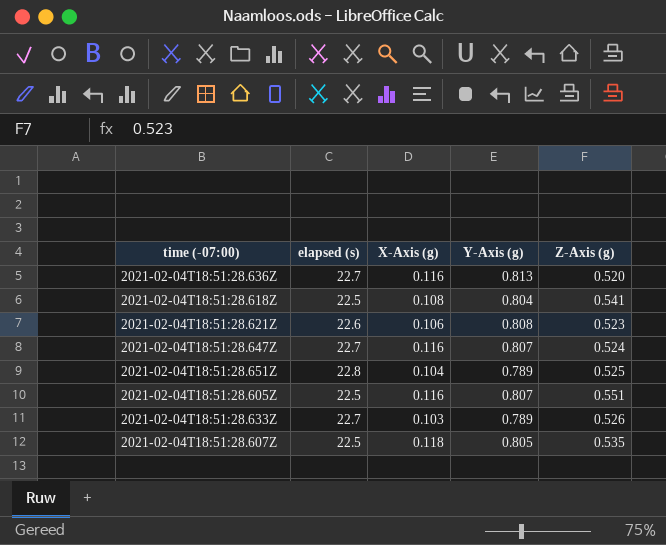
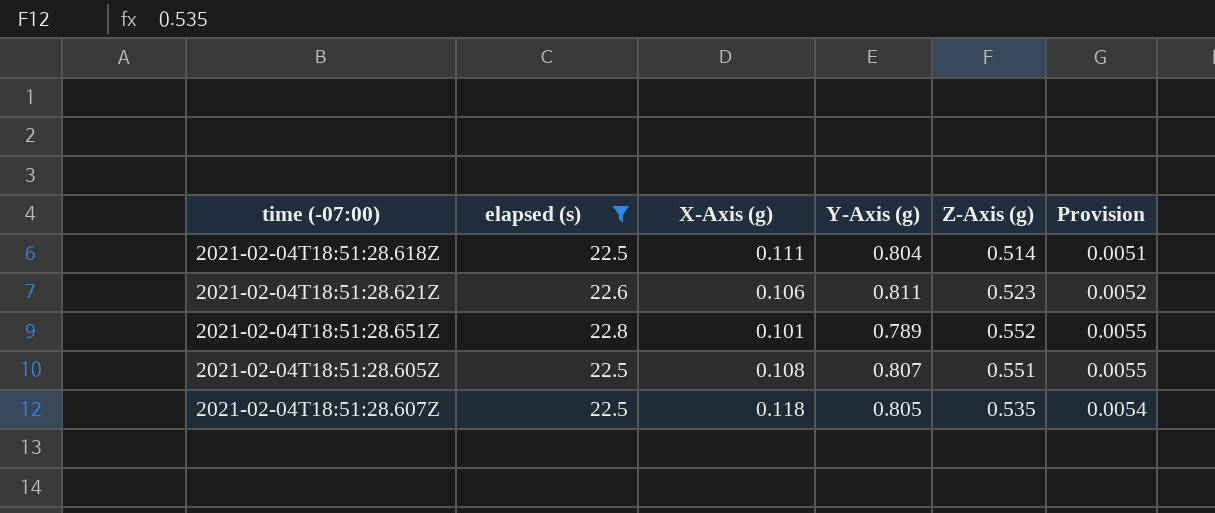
filter: none -> elapsed (s) != 22.7
column Provision | formula: none -> [Z-Axis (g)] * 0.01
2021-02-04T18:51:28.618Z | X-Axis (g): 0.108 -> 0.111
2021-02-04T18:51:28.618Z | Z-Axis (g): 0.541 -> 0.514
2021-02-04T18:51:28.621Z | Y-Axis (g): 0.808 -> 0.811
2021-02-04T18:51:28.651Z | X-Axis (g): 0.104 -> 0.101
2021-02-04T18:51:28.651Z | Z-Axis (g): 0.525 -> 0.552
2021-02-04T18:51:28.605Z | X-Axis (g): 0.116 -> 0.108

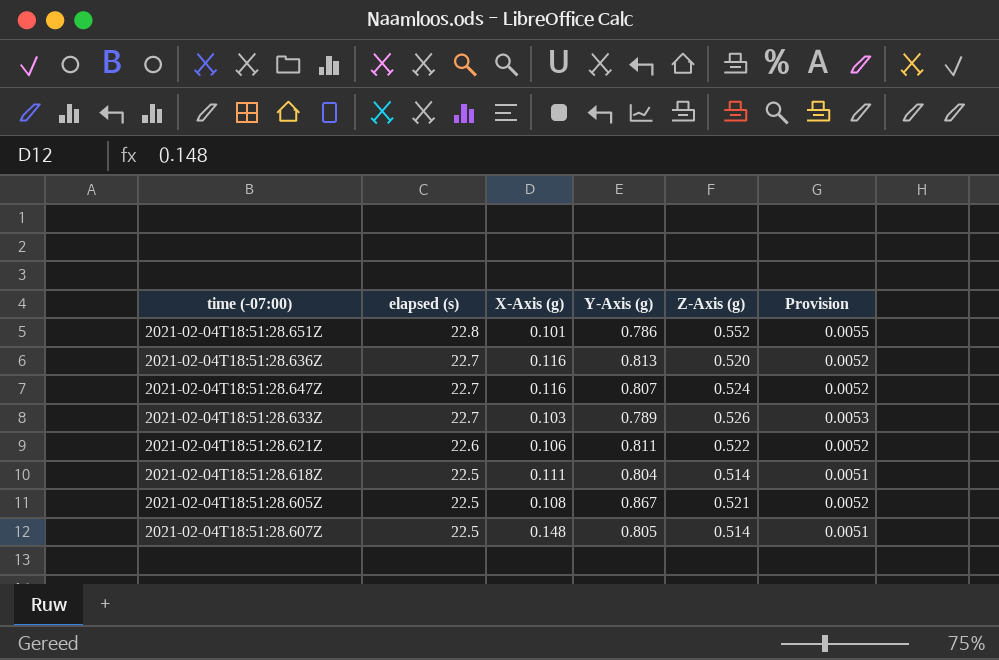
filter: elapsed (s) != 22.7 -> none
row order: none -> elapsed (s) descending
2021-02-04T18:51:28.651Z | Y-Axis (g): 0.789 -> 0.786
2021-02-04T18:51:28.621Z | Z-Axis (g): 0.523 -> 0.522
2021-02-04T18:51:28.605Z | Y-Axis (g): 0.807 -> 0.867
2021-02-04T18:51:28.605Z | Z-Axis (g): 0.551 -> 0.521
2021-02-04T18:51:28.605Z | Provision: 0.0055 -> 0.0052
2021-02-04T18:51:28.607Z | X-Axis (g): 0.118 -> 0.148
2021-02-04T18:51:28.607Z | Z-Axis (g): 0.535 -> 0.514
2021-02-04T18:51:28.607Z | Provision: 0.0054 -> 0.0051

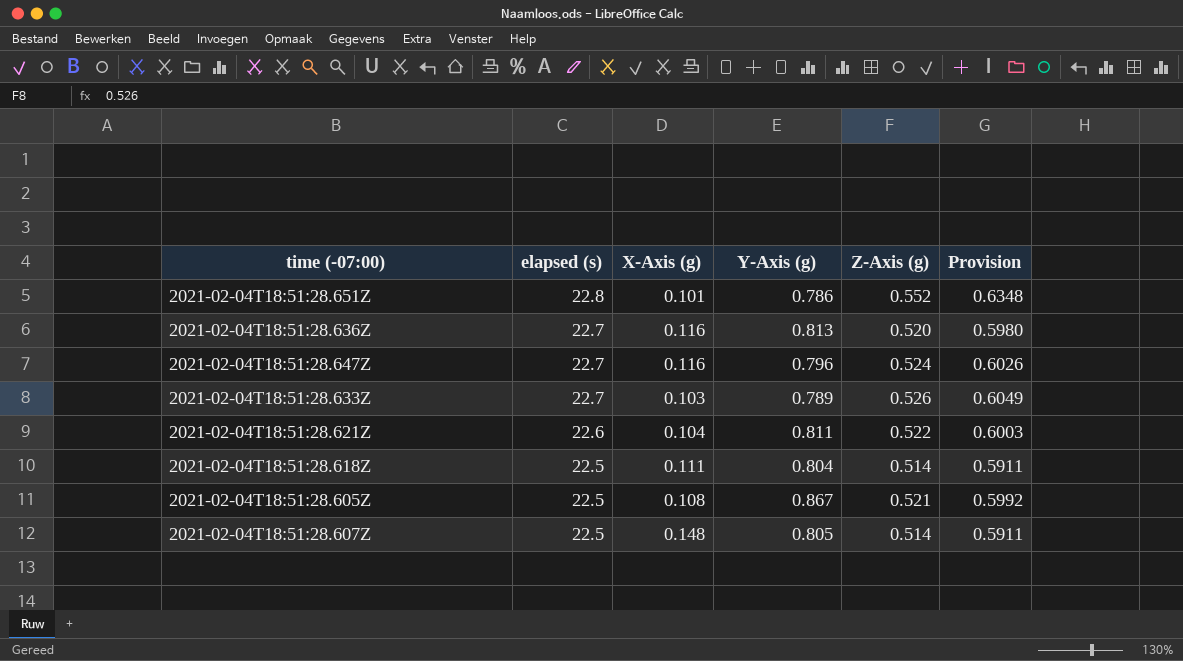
column Provision | formula: [Z-Axis (g)] * 0.01 -> [Z-Axis (g)] * 1.15
2021-02-04T18:51:28.647Z | Y-Axis (g): 0.807 -> 0.796
2021-02-04T18:51:28.621Z | X-Axis (g): 0.106 -> 0.104

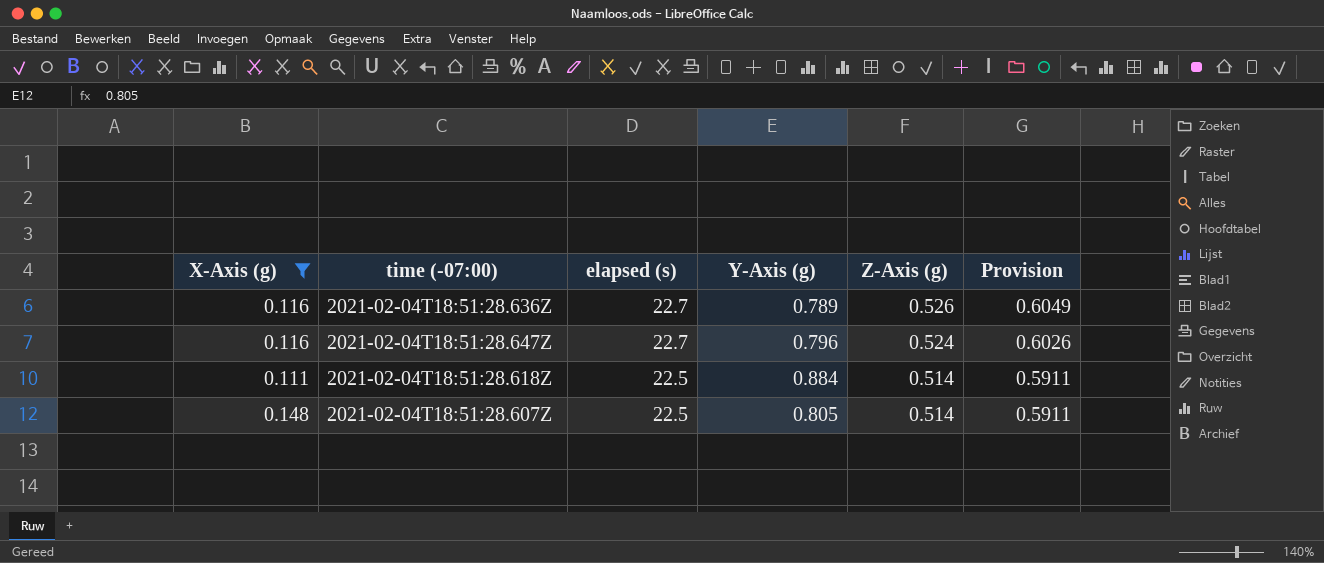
filter: none -> X-Axis (g) >= 0.111
column X-Axis (g) | position: 3 -> 1
2021-02-04T18:51:28.636Z | Y-Axis (g): 0.813 -> 0.789
2021-02-04T18:51:28.636Z | Z-Axis (g): 0.520 -> 0.526
2021-02-04T18:51:28.636Z | Provision: 0.5980 -> 0.6049
2021-02-04T18:51:28.618Z | Y-Axis (g): 0.804 -> 0.884

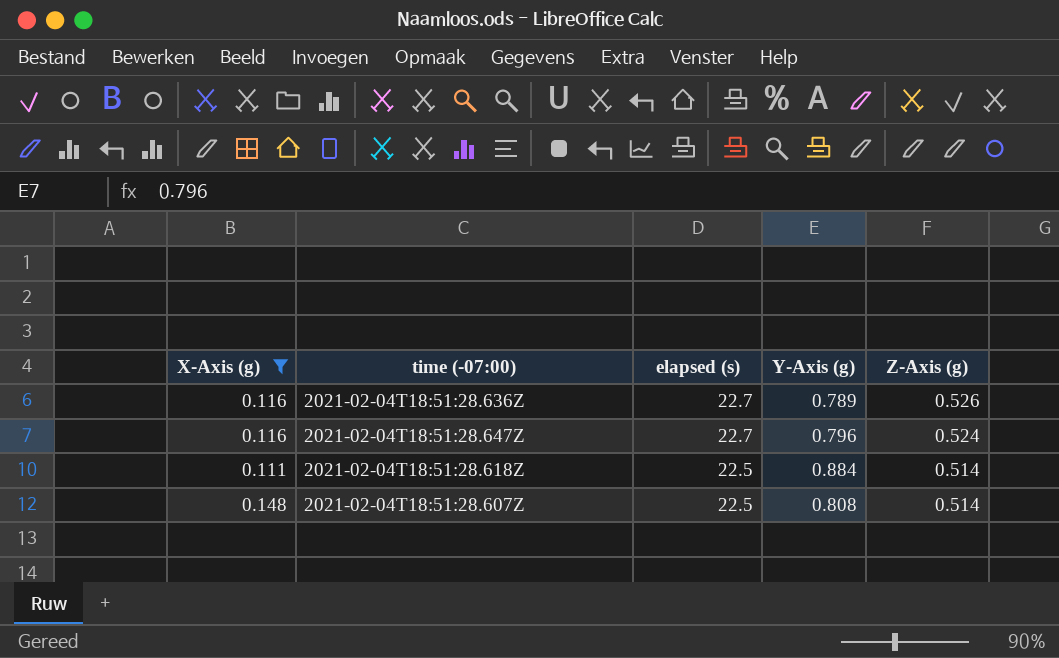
column Provision | formula: [Z-Axis (g)] * 1.15 -> none
2021-02-04T18:51:28.607Z | Y-Axis (g): 0.805 -> 0.808

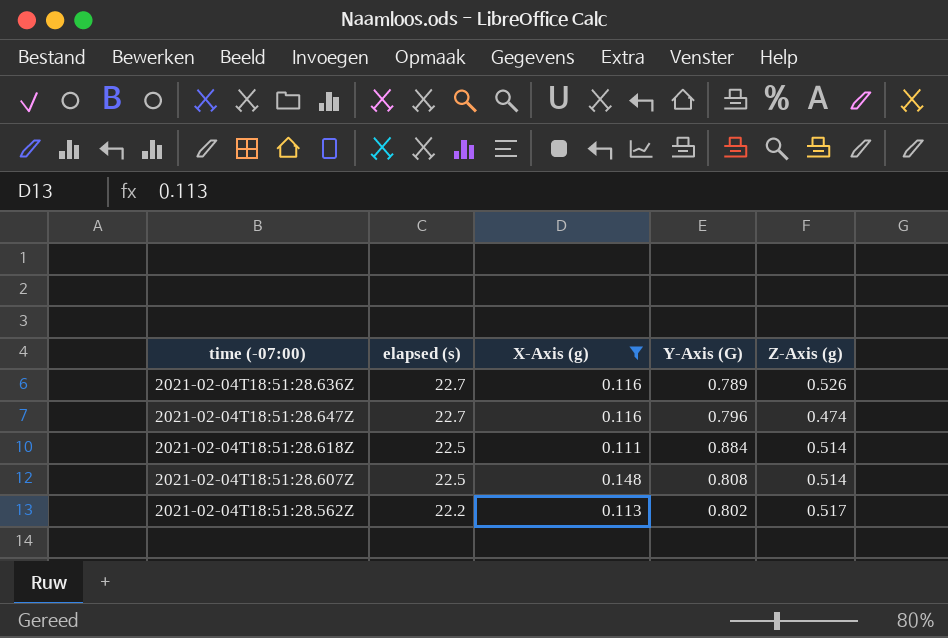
column X-Axis (g) | position: 1 -> 3
column name: Y-Axis (g) -> Y-Axis (G)
2021-02-04T18:51:28.647Z | Z-Axis (g): 0.524 -> 0.474
row 2021-02-04T18:51:28.562Z: none -> 22.2 | 0.113 | 0.802 | 0.517

